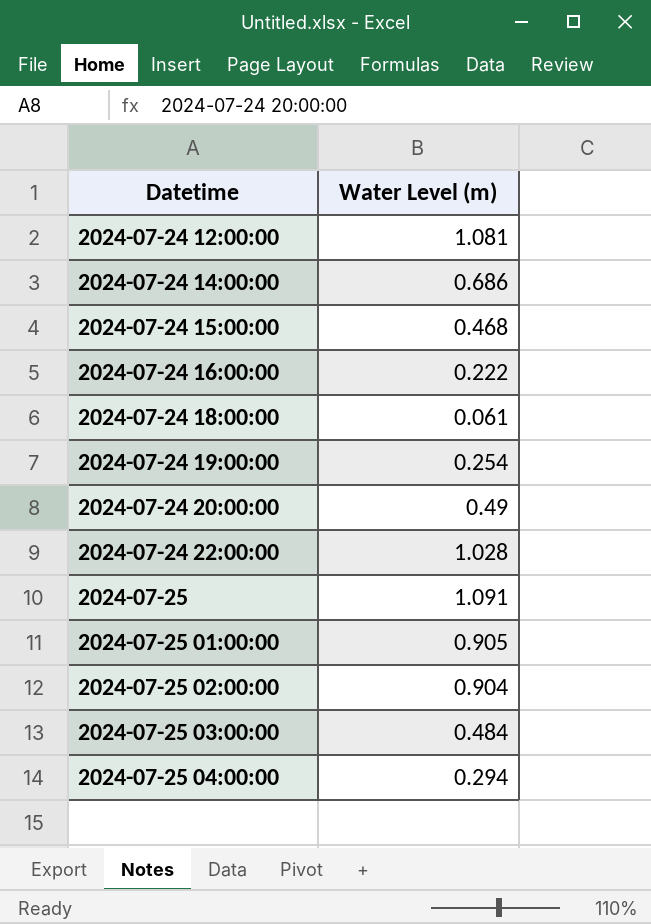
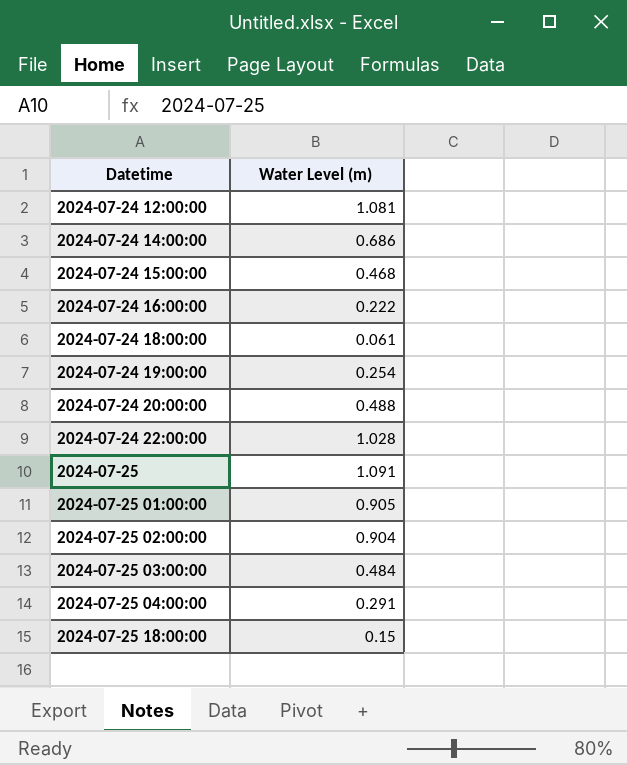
2024-07-24 20:00:00 | Water Level (m): 0.49 -> 0.488
2024-07-25 04:00:00 | Water Level (m): 0.294 -> 0.291
row 2024-07-25 18:00:00: none -> 0.15

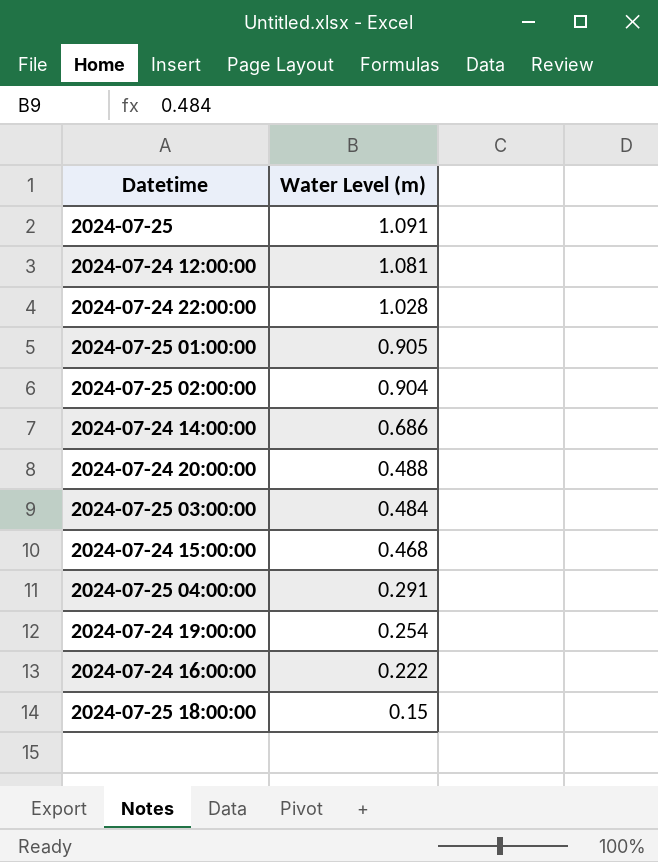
row order: Datetime ascending -> Water Level (m) descending
row 2024-07-24 18:00:00: 0.061 -> none

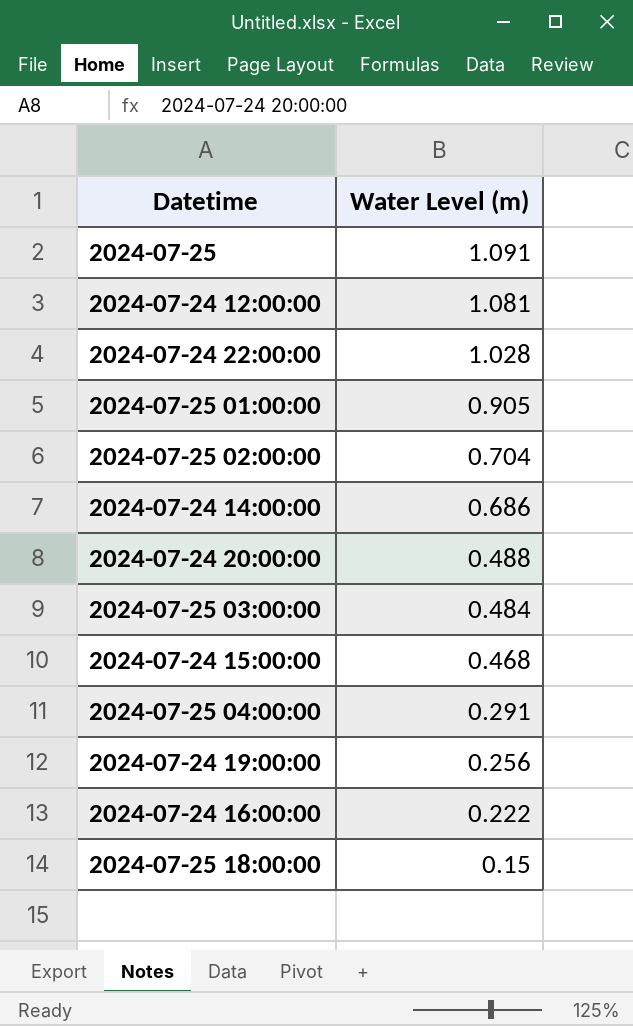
2024-07-25 02:00:00 | Water Level (m): 0.904 -> 0.704
2024-07-24 19:00:00 | Water Level (m): 0.254 -> 0.256

